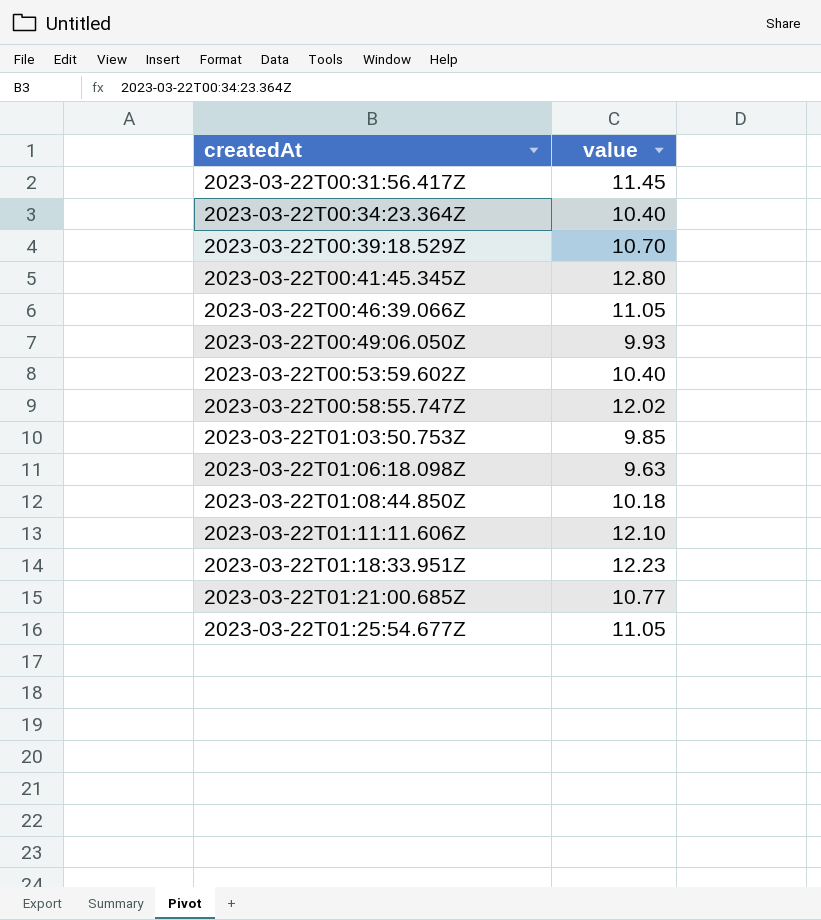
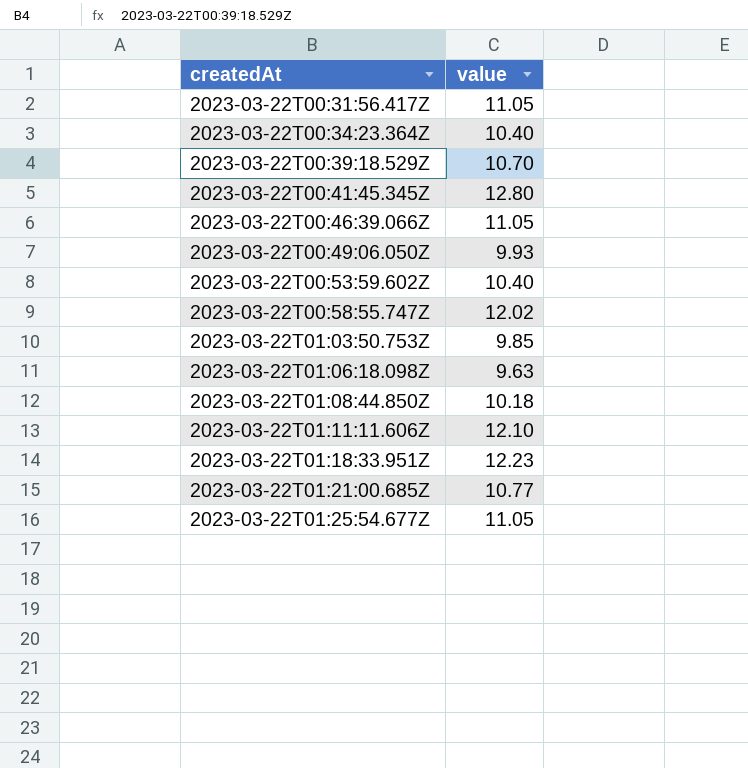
2023-03-22T00:31:56.417Z | value: 11.45 -> 11.05

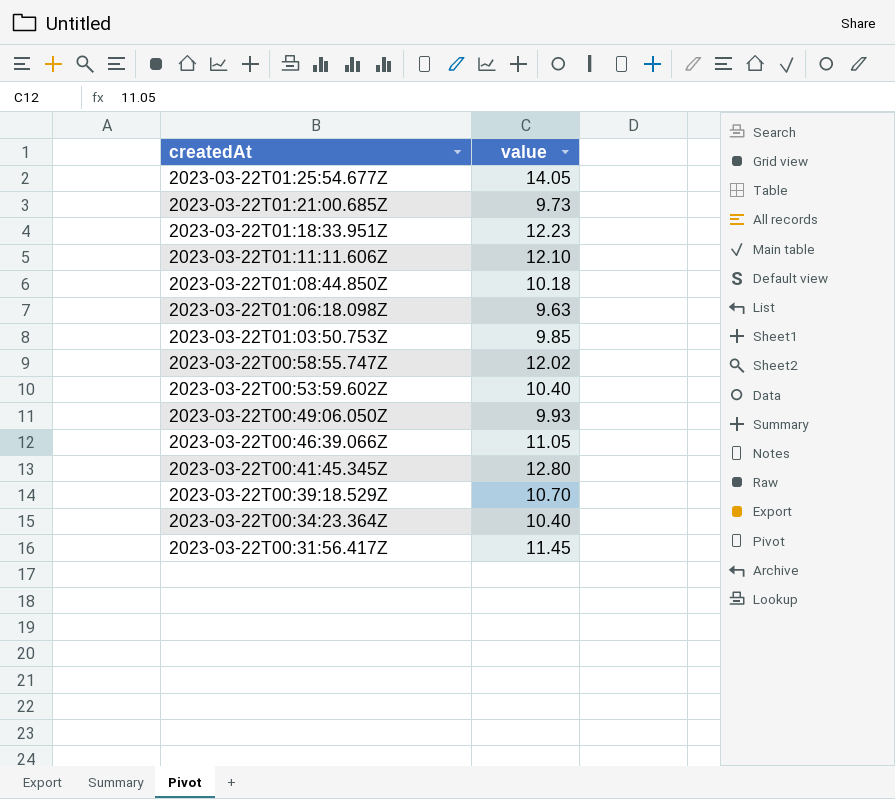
row order: createdAt ascending -> createdAt descending
2023-03-22T01:25:54.677Z | value: 11.05 -> 14.05
2023-03-22T01:21:00.685Z | value: 10.77 -> 9.73
2023-03-22T00:31:56.417Z | value: 11.05 -> 11.45

